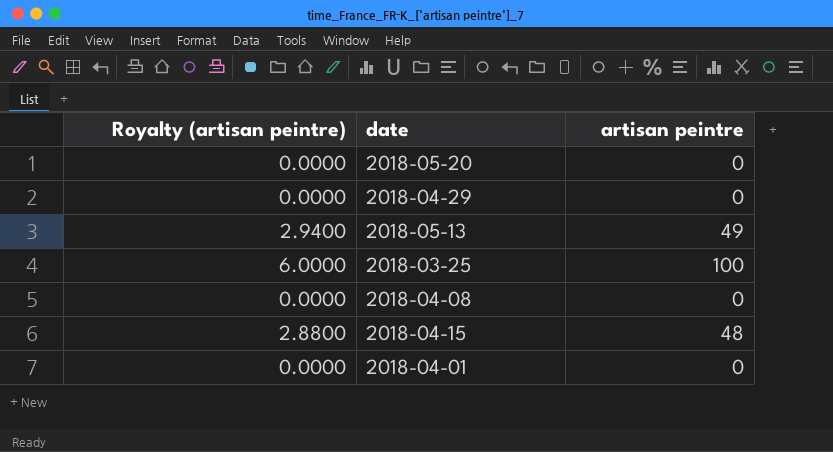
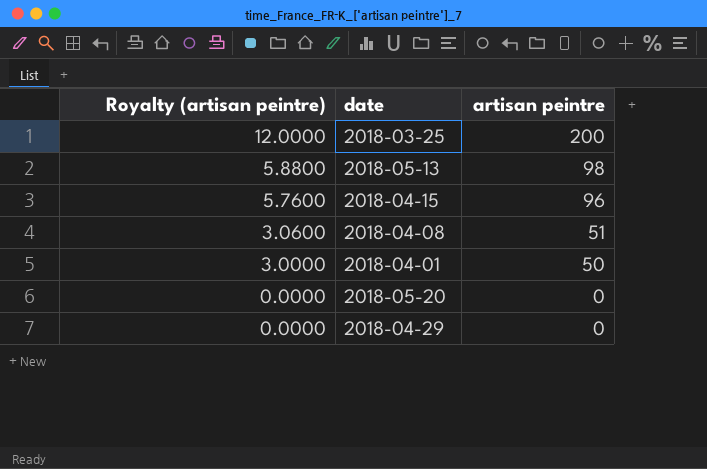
row order: none -> Royalty (artisan peintre) descending
2018-03-25 | Royalty (artisan peintre): 6.0000 -> 12.0000
2018-03-25 | artisan peintre: 100 -> 200
2018-05-13 | Royalty (artisan peintre): 2.9400 -> 5.8800
2018-05-13 | artisan peintre: 49 -> 98
2018-04-15 | Royalty (artisan peintre): 2.8800 -> 5.7600
2018-04-15 | artisan peintre: 48 -> 96
2018-04-08 | Royalty (artisan peintre): 0.0000 -> 3.0600
2018-04-08 | artisan peintre: 0 -> 51
2018-04-01 | Royalty (artisan peintre): 0.0000 -> 3.0000
2018-04-01 | artisan peintre: 0 -> 50

